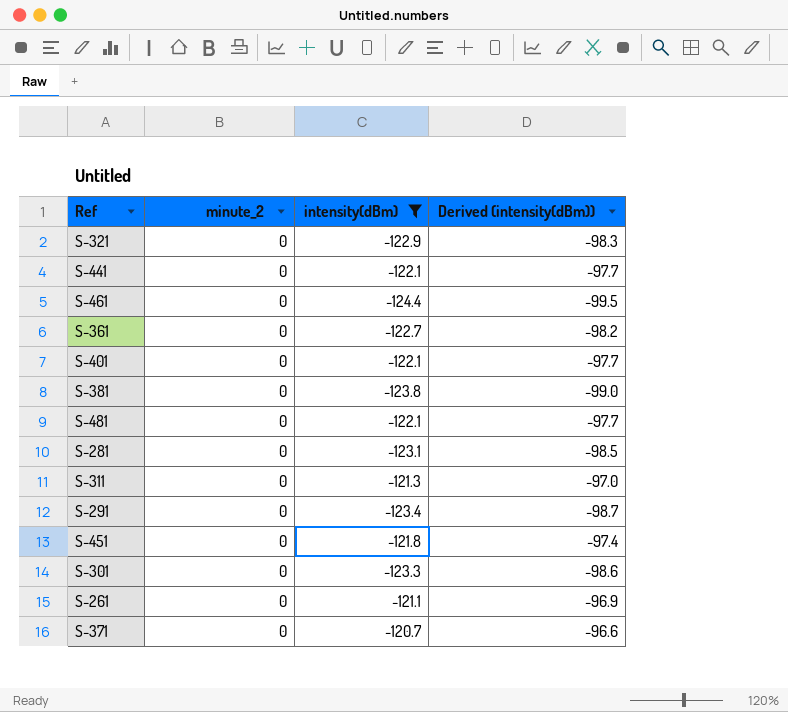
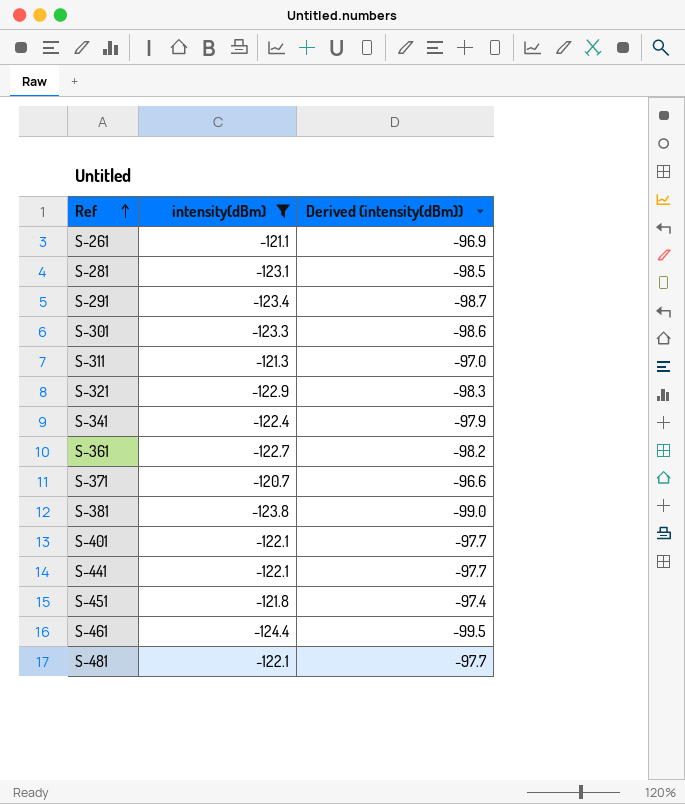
row order: none -> Ref ascending
column minute_2 | position: 2 -> none
row S-341: none -> -122.4 | -97.9

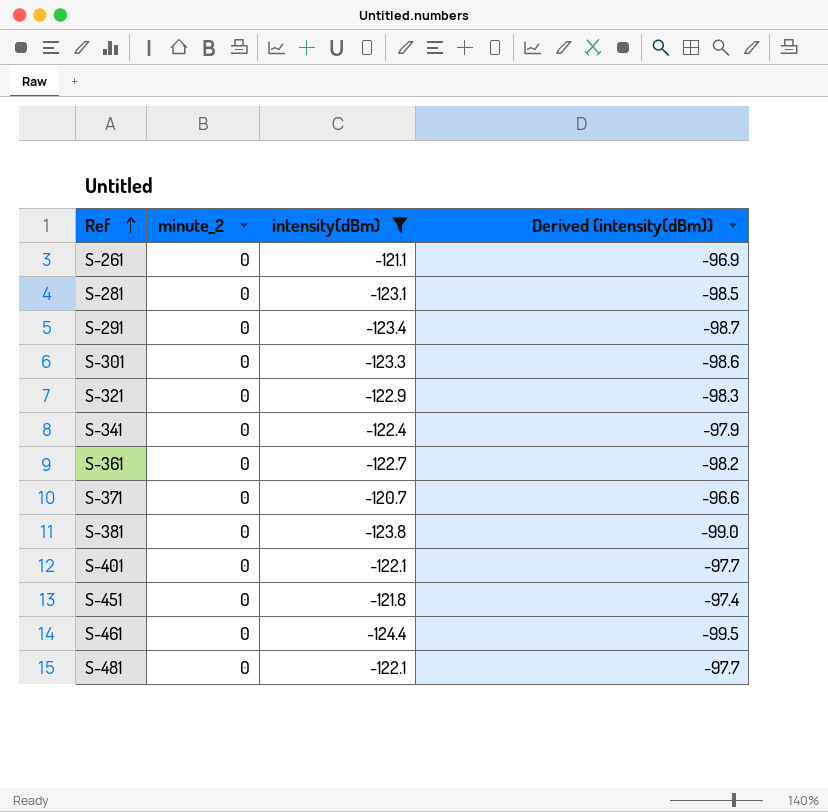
column minute_2 | position: none -> 2
row S-311: -121.3 | -97.0 -> none
row S-441: -122.1 | -97.7 -> none

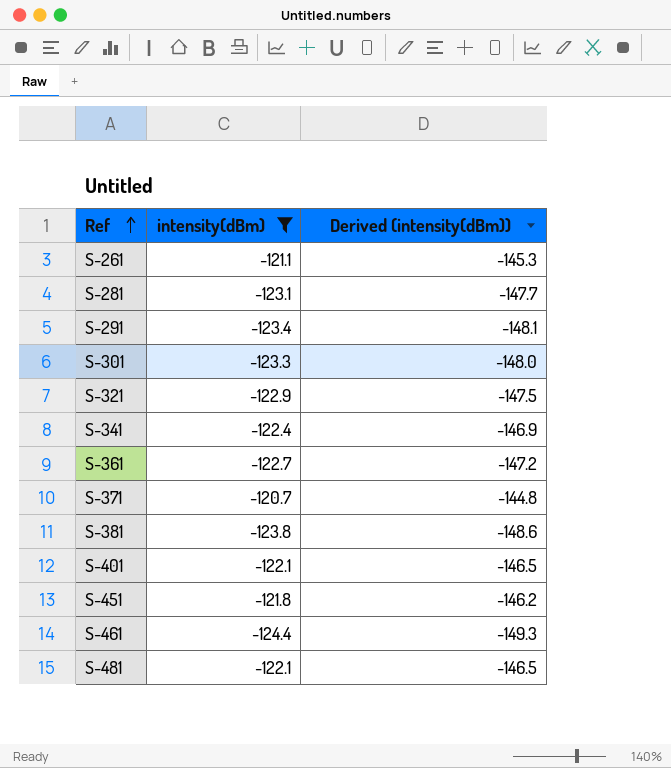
column minute_2 | position: 2 -> none
column Derived (intensity(dBm)) | formula: [intensity(dBm)] * 0.8 -> [intensity(dBm)] * 1.2

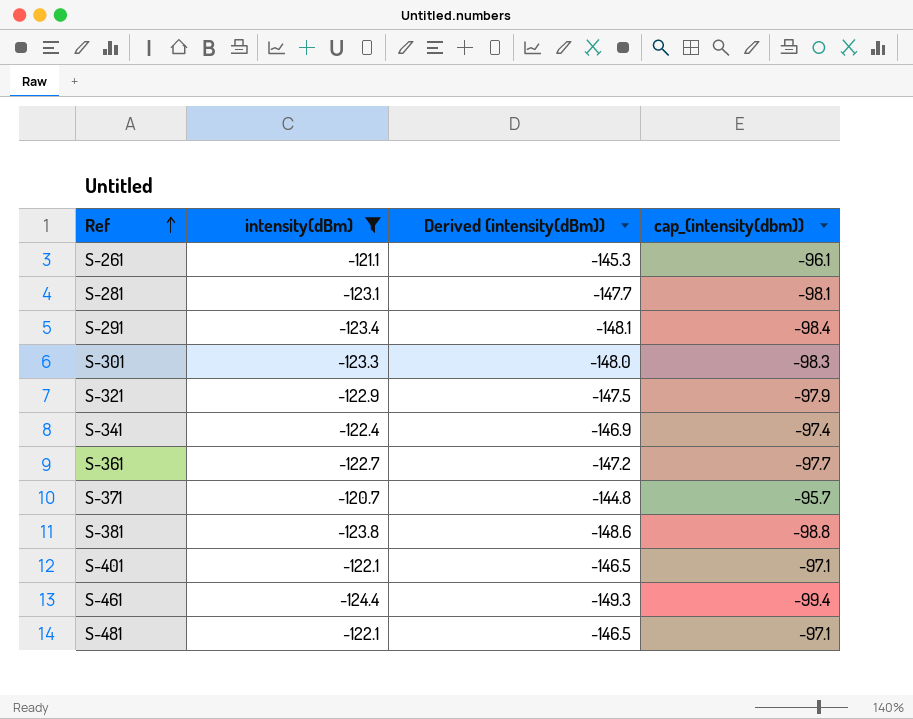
column cap_(intensity(dbm)) | formula: none -> [intensity(dBm)] + 25
row S-451: -121.8 | -146.2 -> none

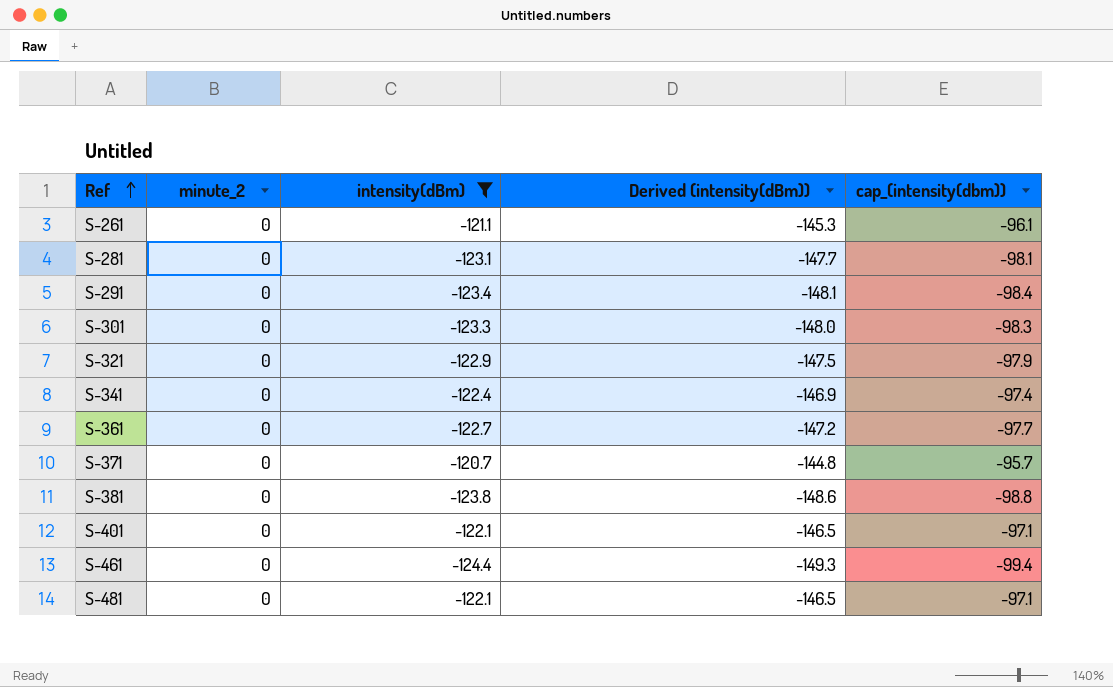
column minute_2 | position: none -> 2

